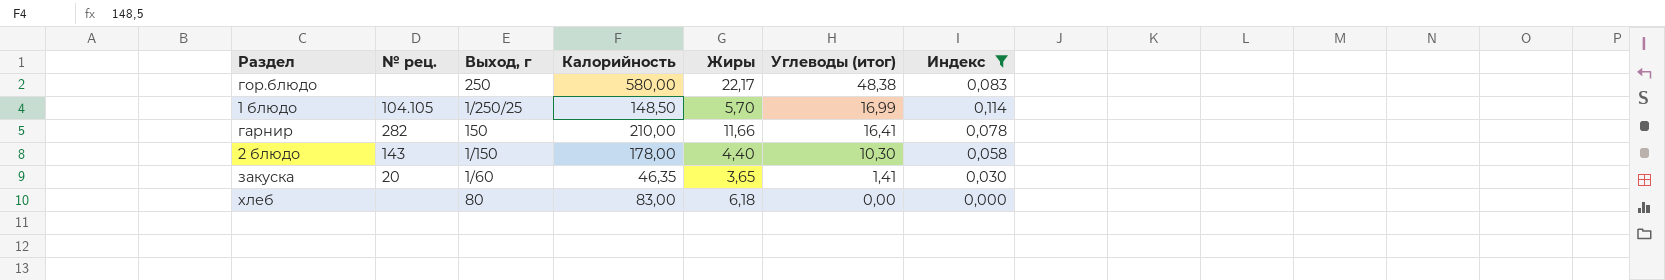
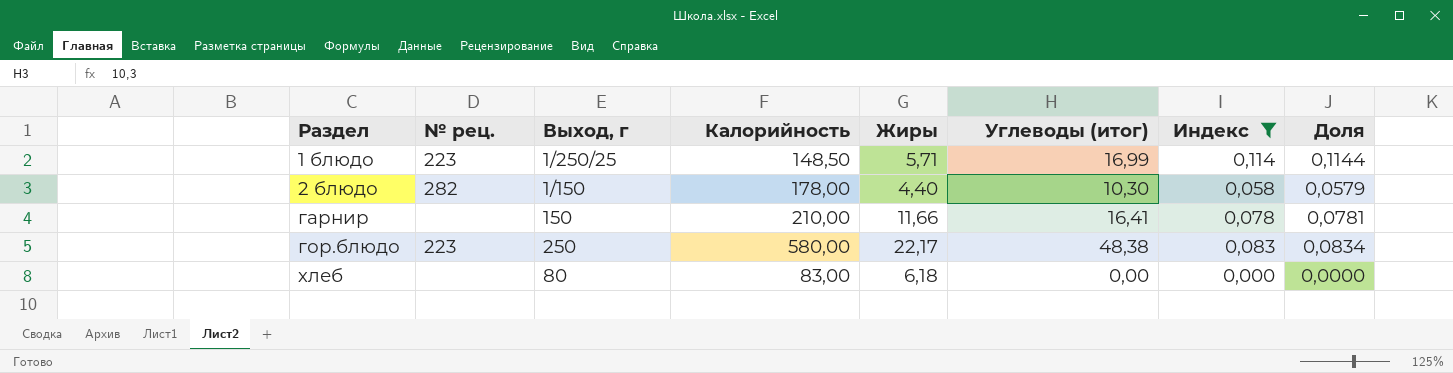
row order: Углеводы (итог) descending -> Раздел ascending
column Доля | formula: none -> [Углеводы (итог)] / [Калорийность]
row закуска: 20 | 1/60 | 46,35 | 3,65 | 1,41 | 0,030 -> none
1 блюдо | № рец.: 104.105 -> 223
1 блюдо | Жиры: 5,70 -> 5,71
2 блюдо | № рец.: 143 -> 282
гарнир | № рец.: 282 -> none
гор.блюдо | № рец.: none -> 223

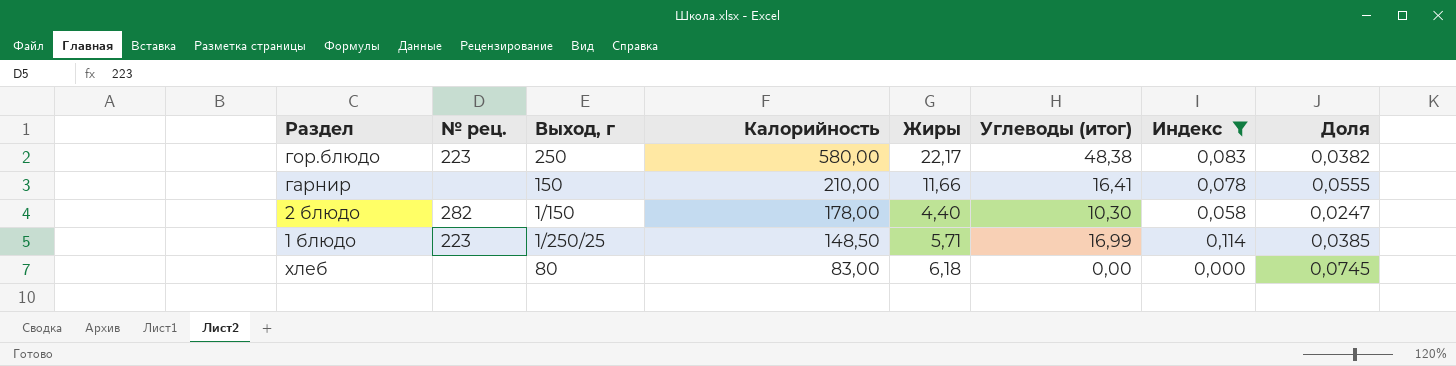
row order: Раздел ascending -> Калорийность descending
column Доля | formula: [Углеводы (итог)] / [Калорийность] -> [Жиры] / [Калорийность]

